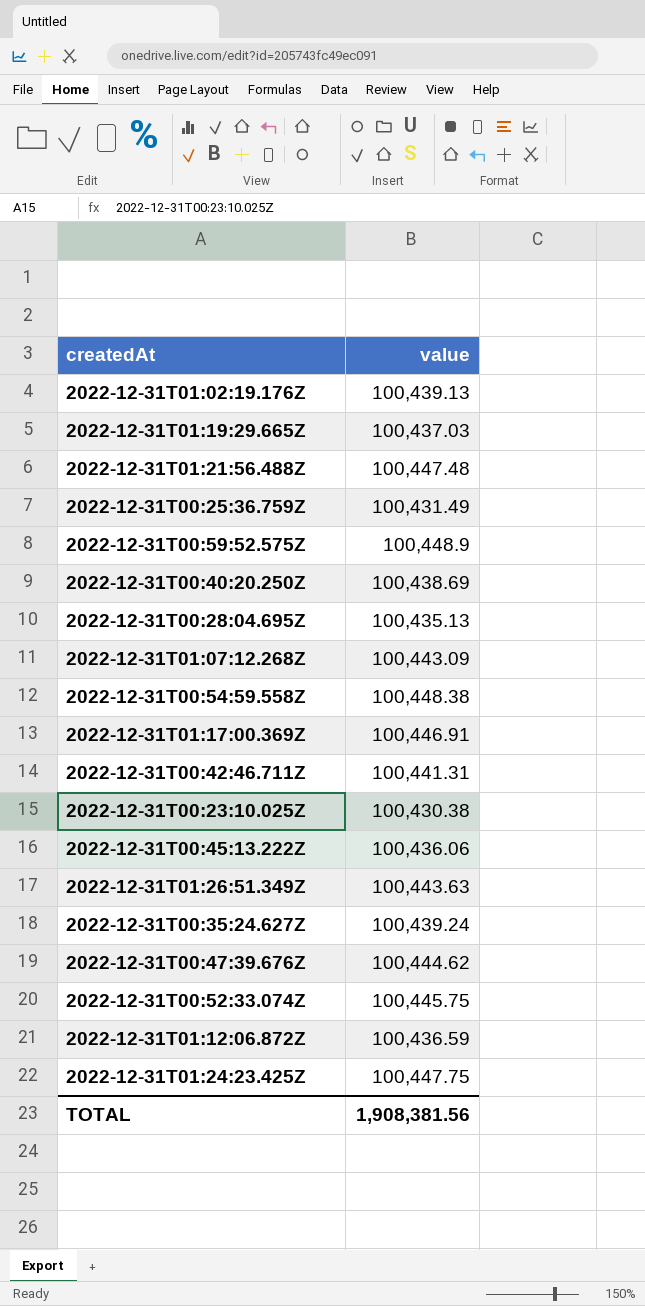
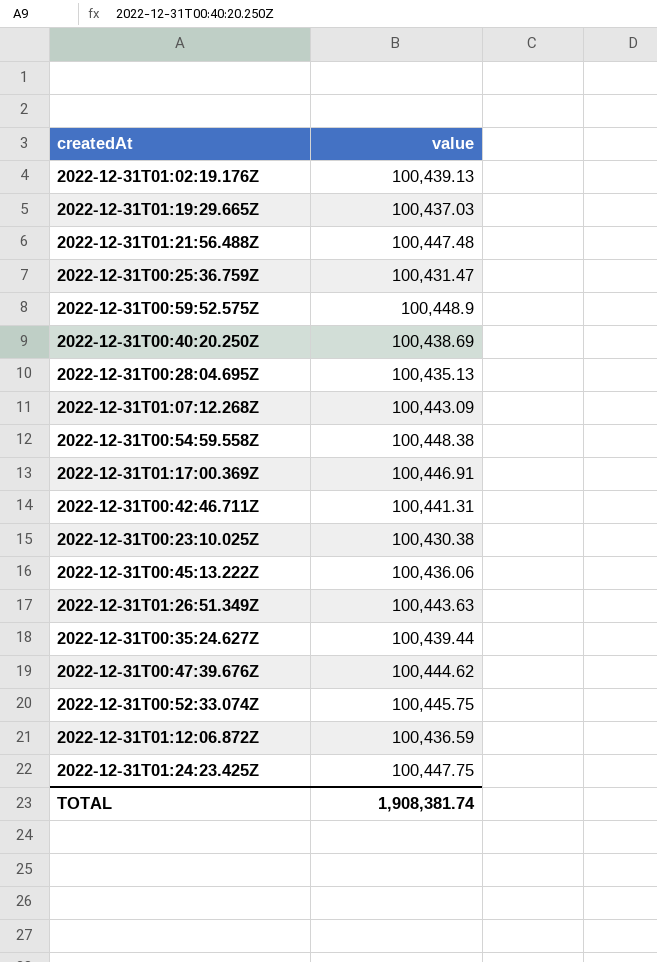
2022-12-31T00:25:36.759Z | value: 100,431.49 -> 100,431.47
2022-12-31T00:35:24.627Z | value: 100,439.24 -> 100,439.44
TOTAL | value: 1,908,381.56 -> 1,908,381.74

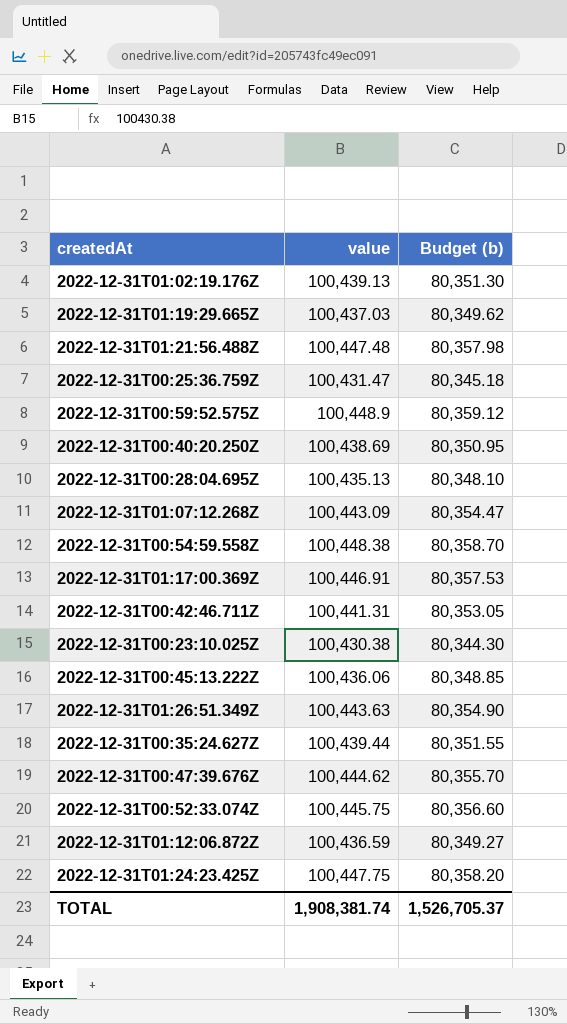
column Budget (b) | formula: none -> [value] * 0.8

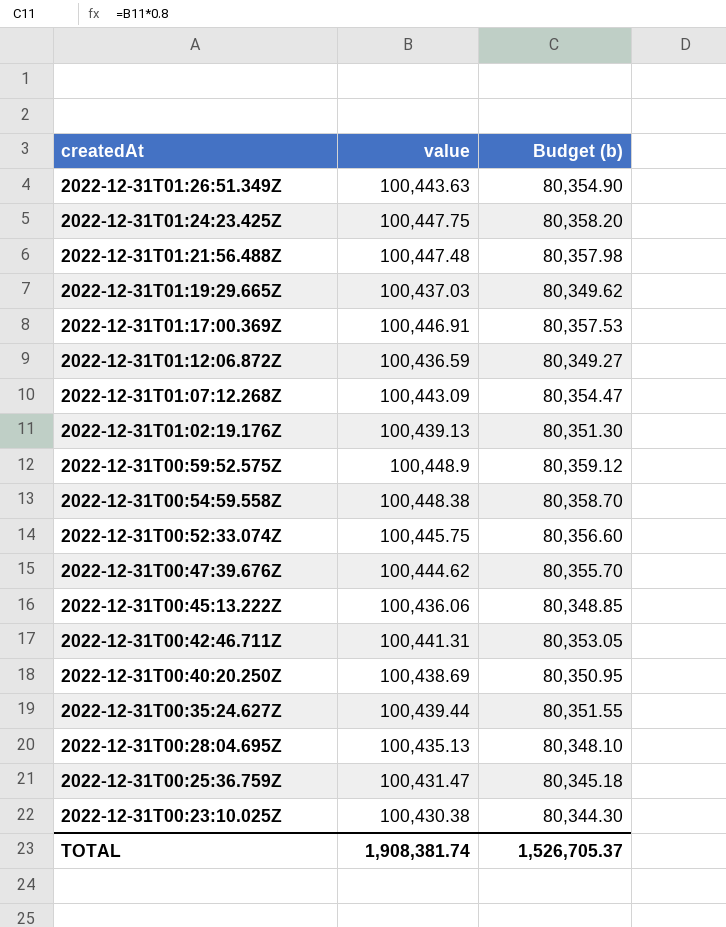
row order: none -> createdAt descending

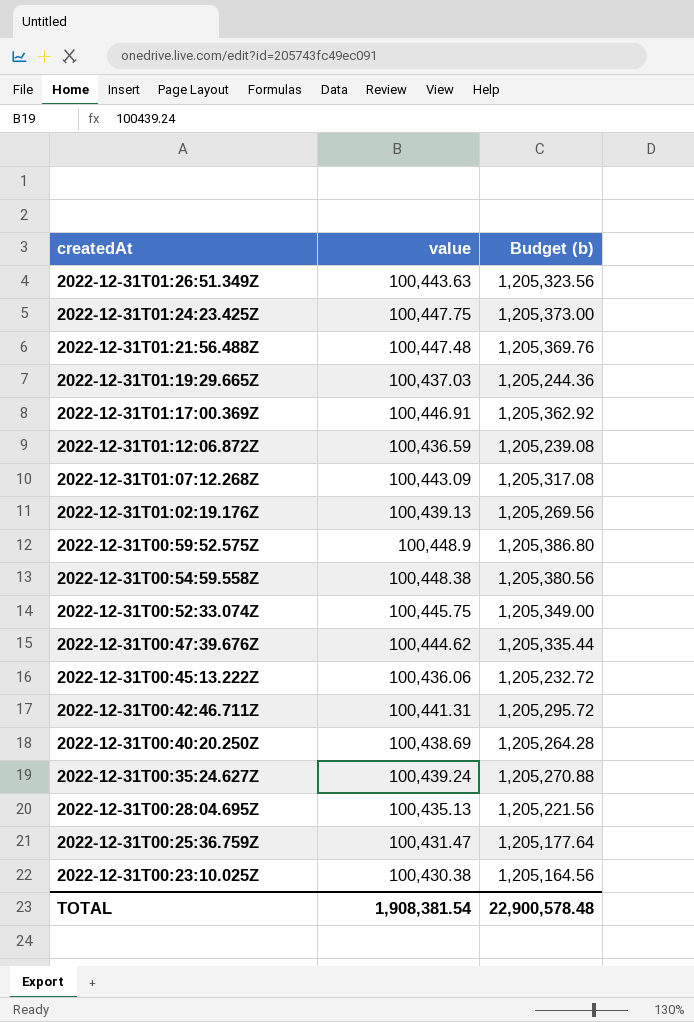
column Budget (b) | formula: [value] * 0.8 -> [value] * 12
2022-12-31T00:35:24.627Z | value: 100,439.44 -> 100,439.24
TOTAL | value: 1,908,381.74 -> 1,908,381.54
TOTAL | Budget (b): 1,526,705.37 -> 22,900,578.48

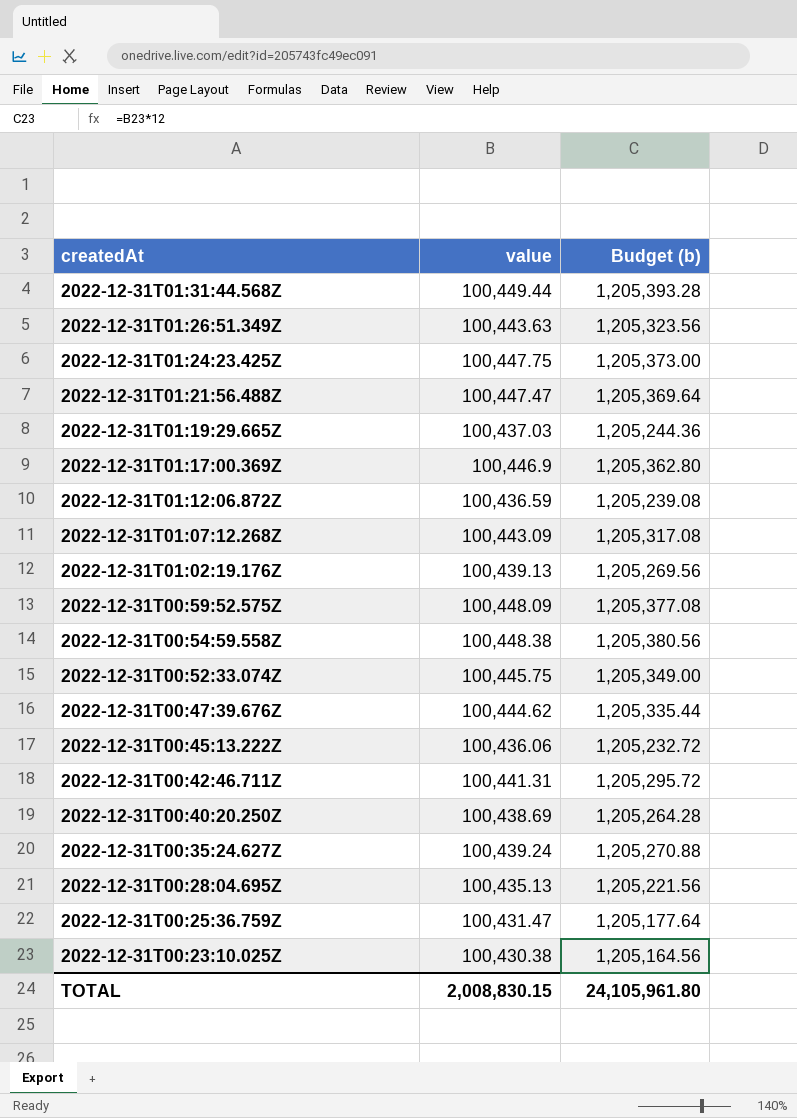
row 2022-12-31T01:31:44.568Z: none -> 100,449.44 | 1,205,393.28
2022-12-31T01:21:56.488Z | value: 100,447.48 -> 100,447.47
2022-12-31T01:21:56.488Z | Budget (b): 1,205,369.76 -> 1,205,369.64
2022-12-31T01:17:00.369Z | value: 100,446.91 -> 100,446.9
2022-12-31T01:17:00.369Z | Budget (b): 1,205,362.92 -> 1,205,362.80
2022-12-31T00:59:52.575Z | value: 100,448.9 -> 100,448.09
2022-12-31T00:59:52.575Z | Budget (b): 1,205,386.80 -> 1,205,377.08
TOTAL | value: 1,908,381.54 -> 2,008,830.15
TOTAL | Budget (b): 22,900,578.48 -> 24,105,961.80

